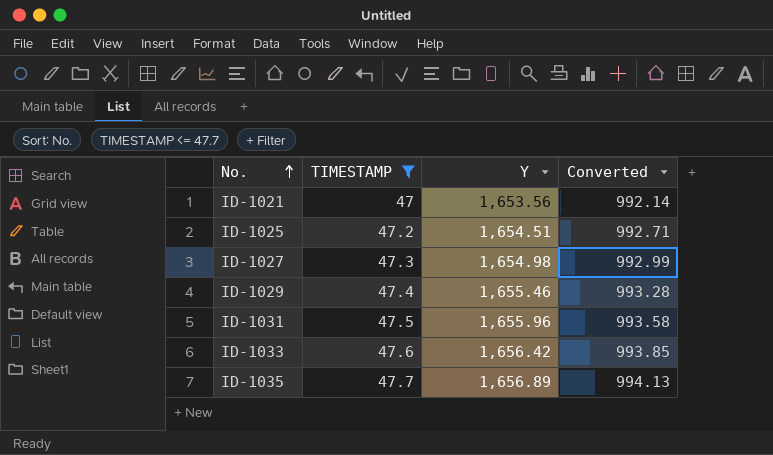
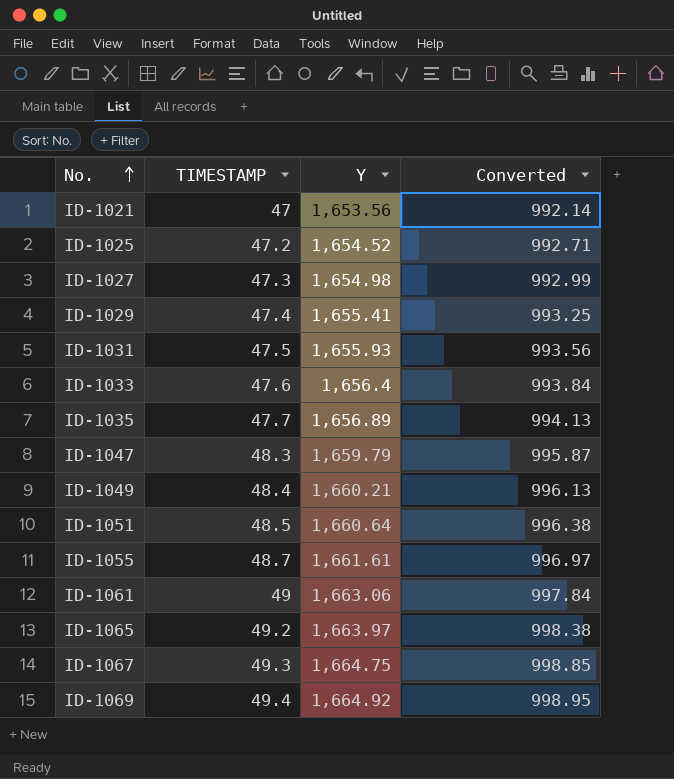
filter: TIMESTAMP <= 47.7 -> none
ID-1025 | Y: 1,654.51 -> 1,654.52
ID-1029 | Y: 1,655.46 -> 1,655.41
ID-1029 | Converted: 993.28 -> 993.25
ID-1031 | Y: 1,655.96 -> 1,655.93
ID-1031 | Converted: 993.58 -> 993.56
ID-1033 | Y: 1,656.42 -> 1,656.4
ID-1033 | Converted: 993.85 -> 993.84

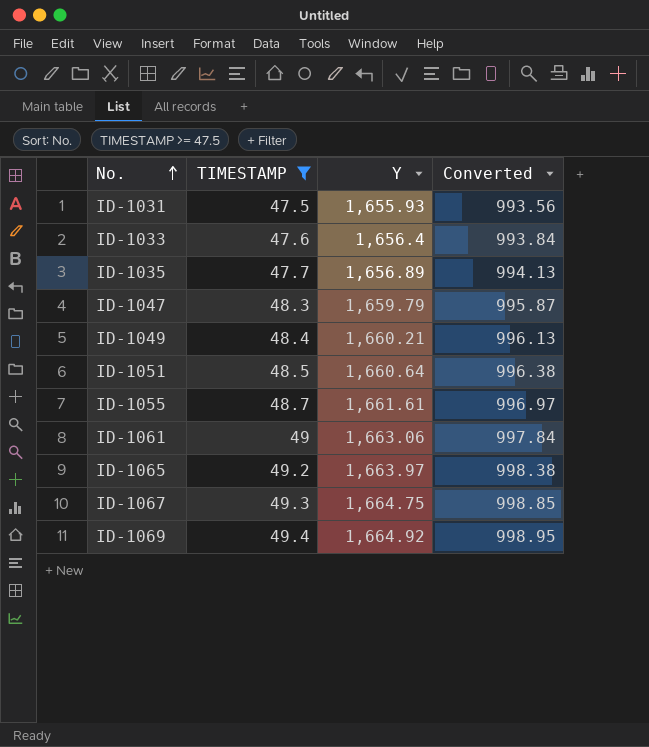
filter: none -> TIMESTAMP >= 47.5

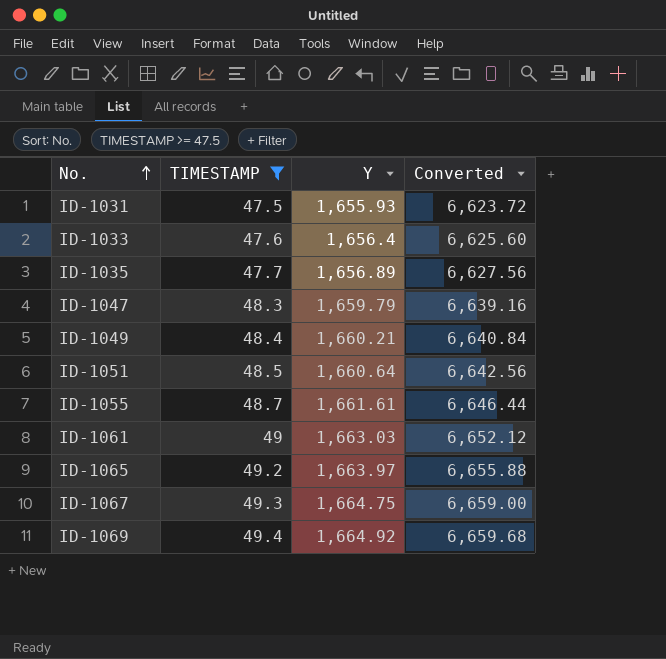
column Converted | formula: [Y] * 0.6 -> [Y] * 4
ID-1061 | Y: 1,663.06 -> 1,663.03

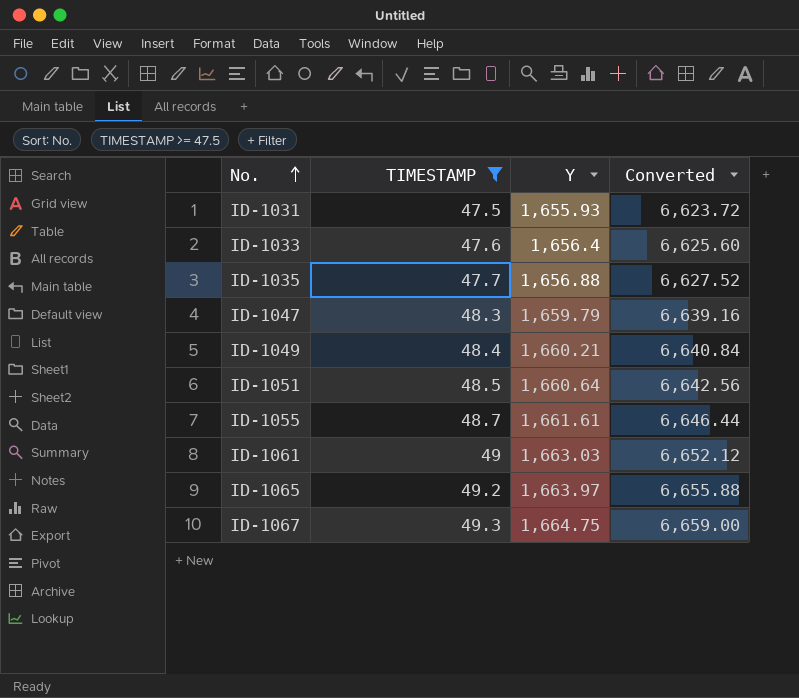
row ID-1069: 49.4 | 1,664.92 | 6,659.68 -> none
ID-1035 | Y: 1,656.89 -> 1,656.88
ID-1035 | Converted: 6,627.56 -> 6,627.52

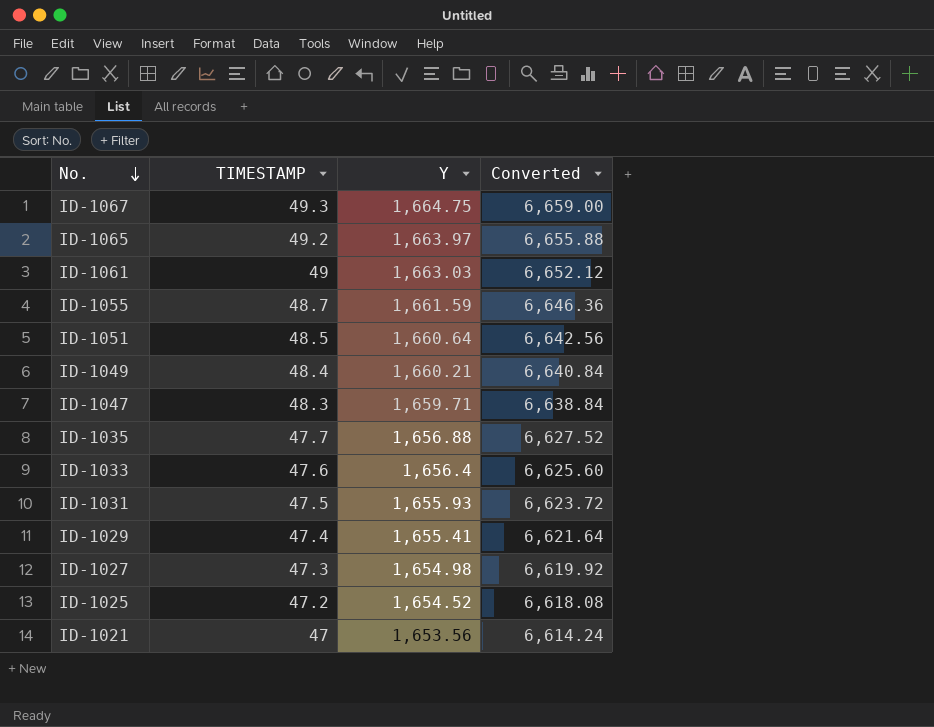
filter: TIMESTAMP >= 47.5 -> none
row order: No. ascending -> No. descending
ID-1055 | Y: 1,661.61 -> 1,661.59
ID-1055 | Converted: 6,646.44 -> 6,646.36
ID-1047 | Y: 1,659.79 -> 1,659.71
ID-1047 | Converted: 6,639.16 -> 6,638.84

